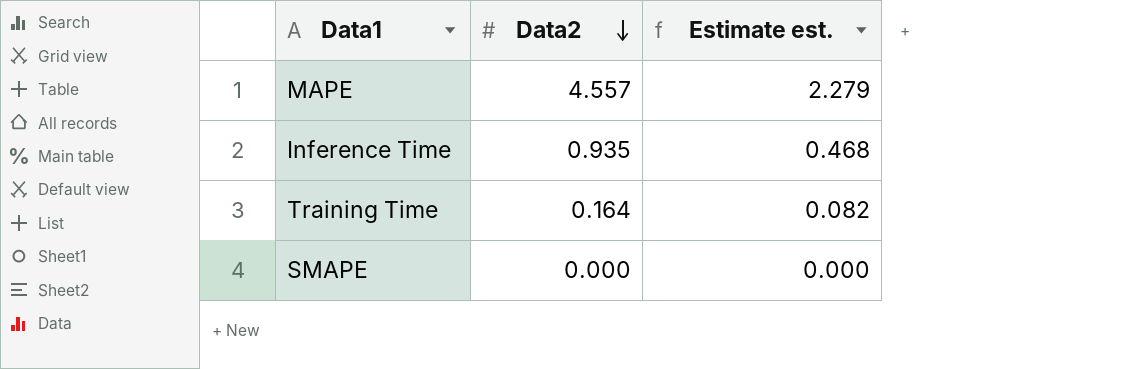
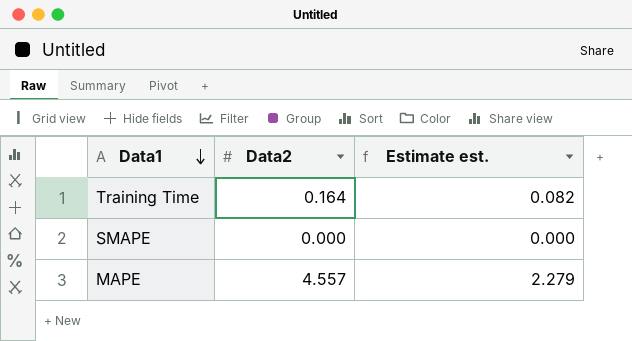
row order: Data2 descending -> Data1 descending
row Inference Time: 0.935 | 0.468 -> none

